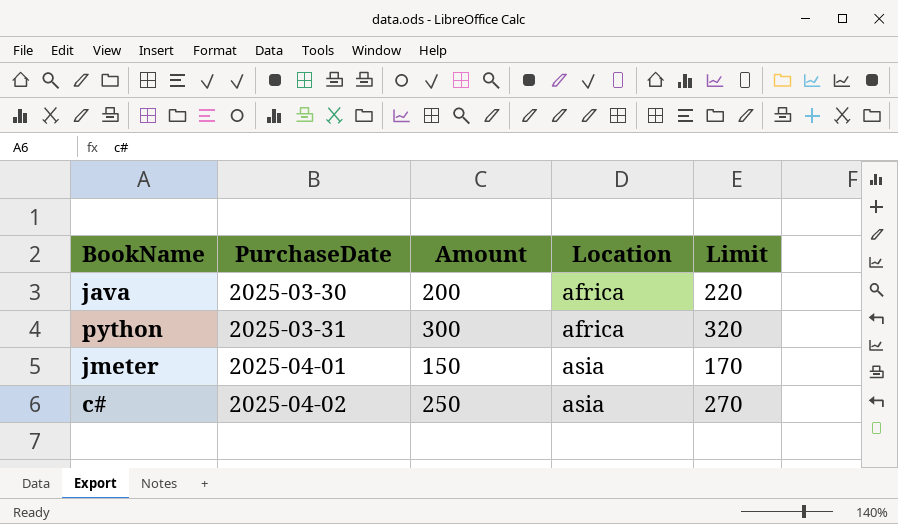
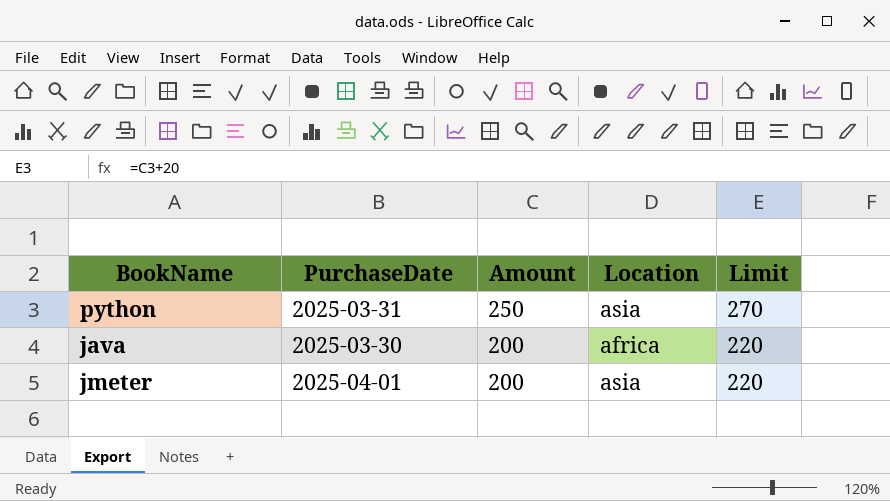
row order: PurchaseDate ascending -> Amount descending
row c#: 2025-04-02 | 250 | asia | 270 -> none
python | Amount: 300 -> 250
python | Location: africa -> asia
python | Limit: 320 -> 270
jmeter | Amount: 150 -> 200
jmeter | Limit: 170 -> 220

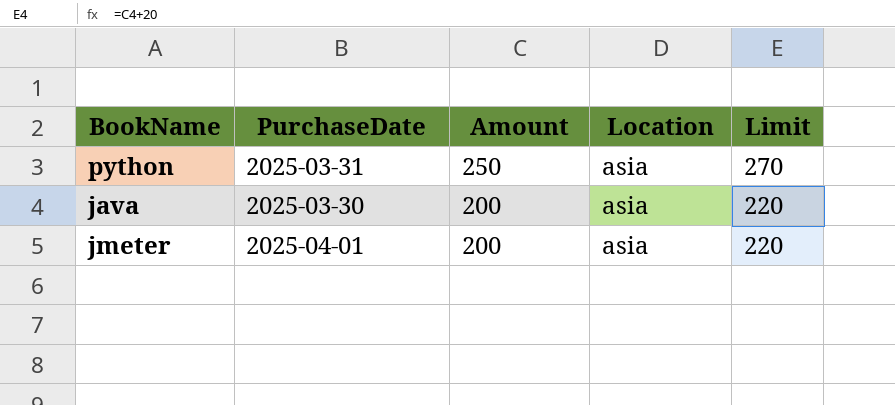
java | Location: africa -> asia

